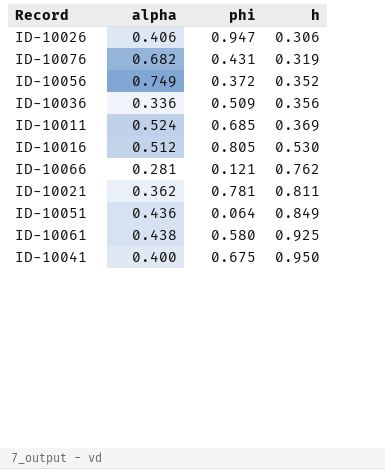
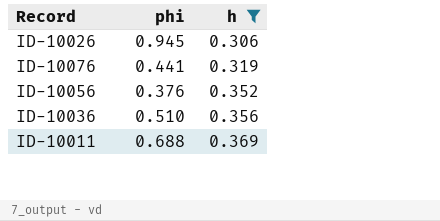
filter: none -> h <= 0.369
column alpha | position: 2 -> none
ID-10026 | phi: 0.947 -> 0.945
ID-10076 | phi: 0.431 -> 0.441
ID-10056 | phi: 0.372 -> 0.376
ID-10036 | phi: 0.509 -> 0.510
ID-10011 | phi: 0.685 -> 0.688

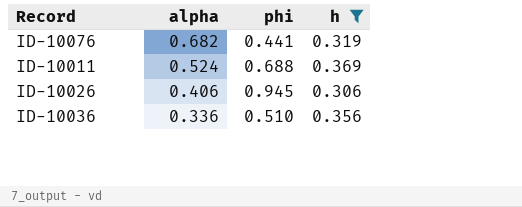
row order: h ascending -> alpha descending
column alpha | position: none -> 2
row ID-10056: 0.376 | 0.352 -> none

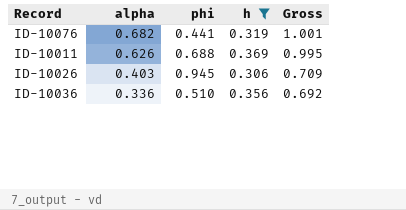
column Gross | formula: none -> [alpha] + [h]
ID-10011 | alpha: 0.524 -> 0.626
ID-10026 | alpha: 0.406 -> 0.403

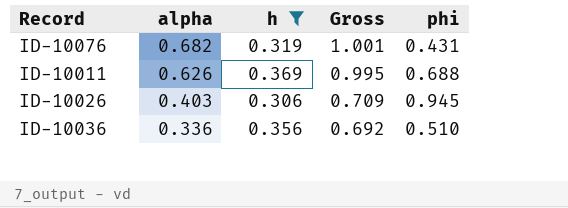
column phi | position: 3 -> 5
ID-10076 | phi: 0.441 -> 0.431

